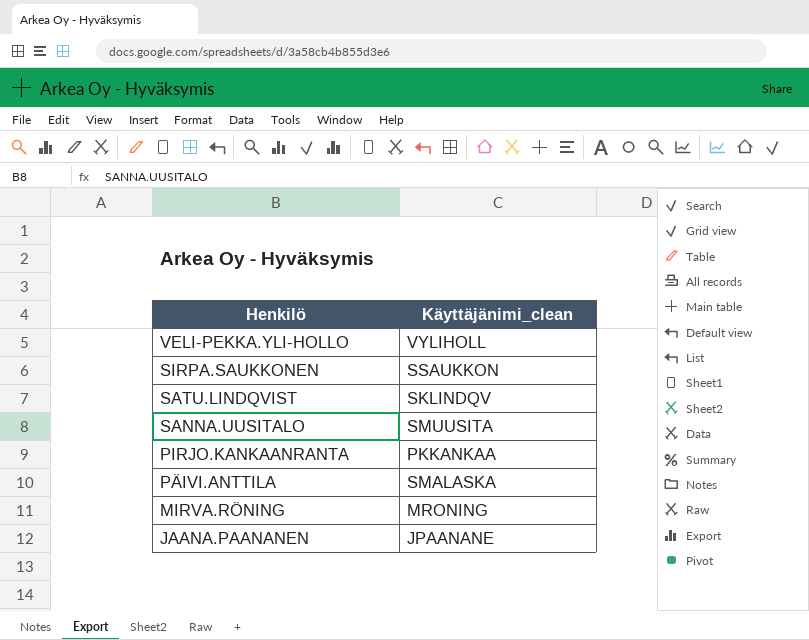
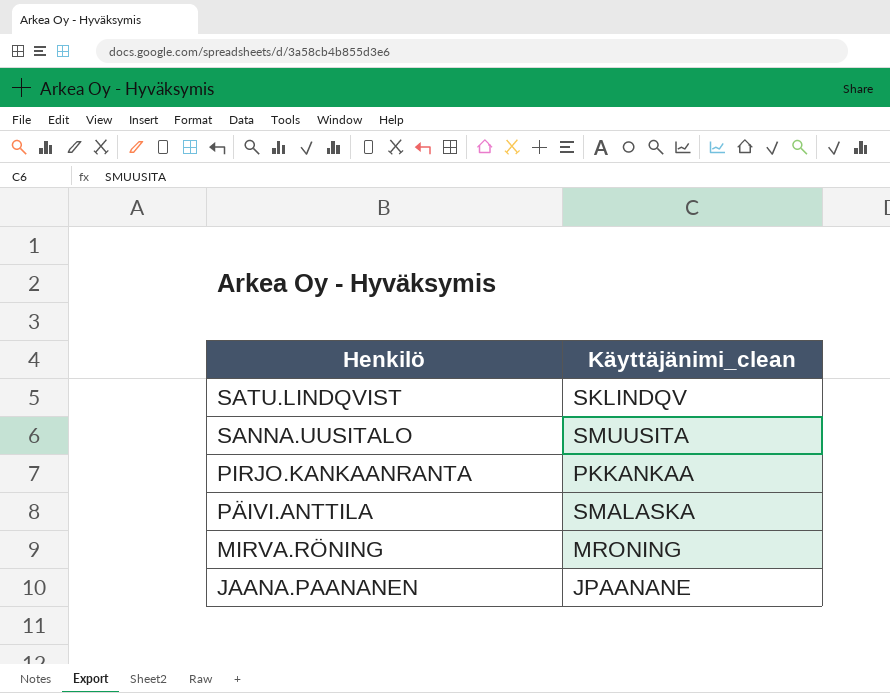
row VELI-PEKKA.YLI-HOLLO: VYLIHOLL -> none
row SIRPA.SAUKKONEN: SSAUKKON -> none

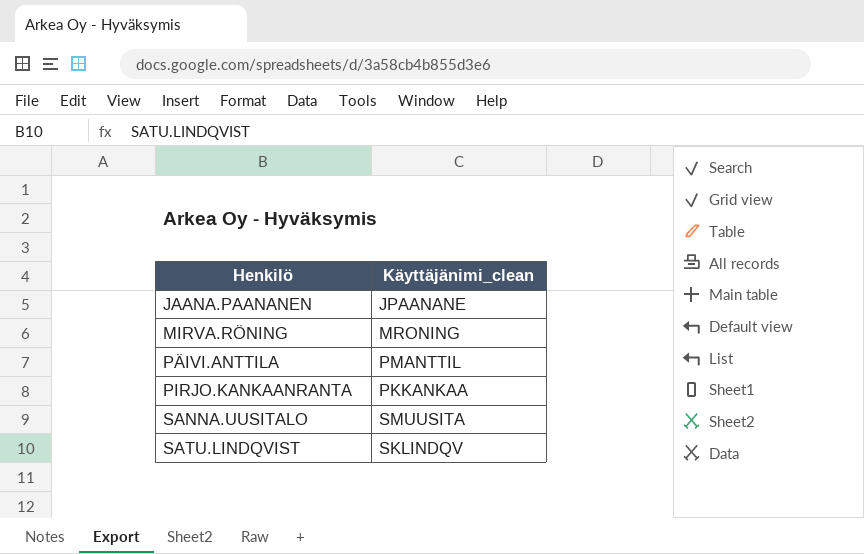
row order: Henkilö descending -> Henkilö ascending
PÄIVI.ANTTILA | Käyttäjänimi_clean: SMALASKA -> PMANTTIL

